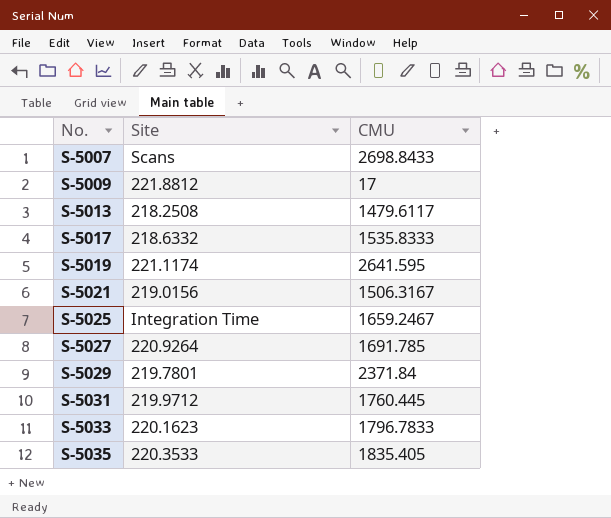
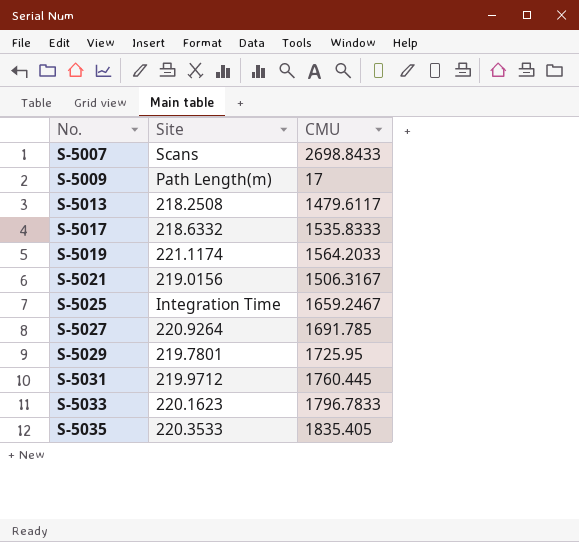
S-5009 | Site: 221.8812 -> Path Length(m)
S-5019 | CMU: 2641.595 -> 1564.2033
S-5029 | CMU: 2371.84 -> 1725.95

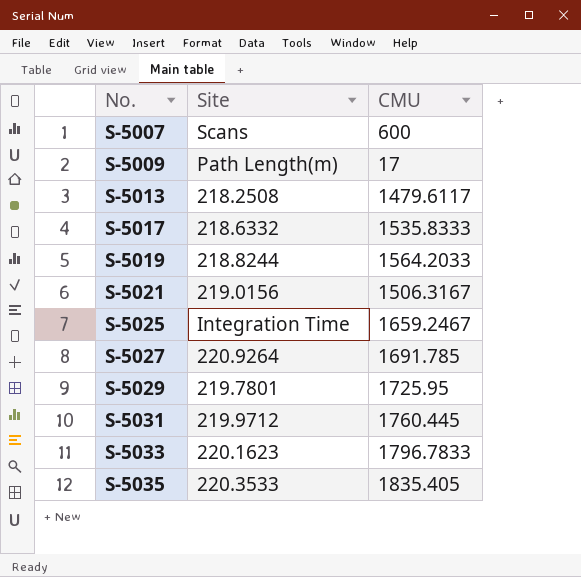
S-5007 | CMU: 2698.8433 -> 600
S-5019 | Site: 221.1174 -> 218.8244

